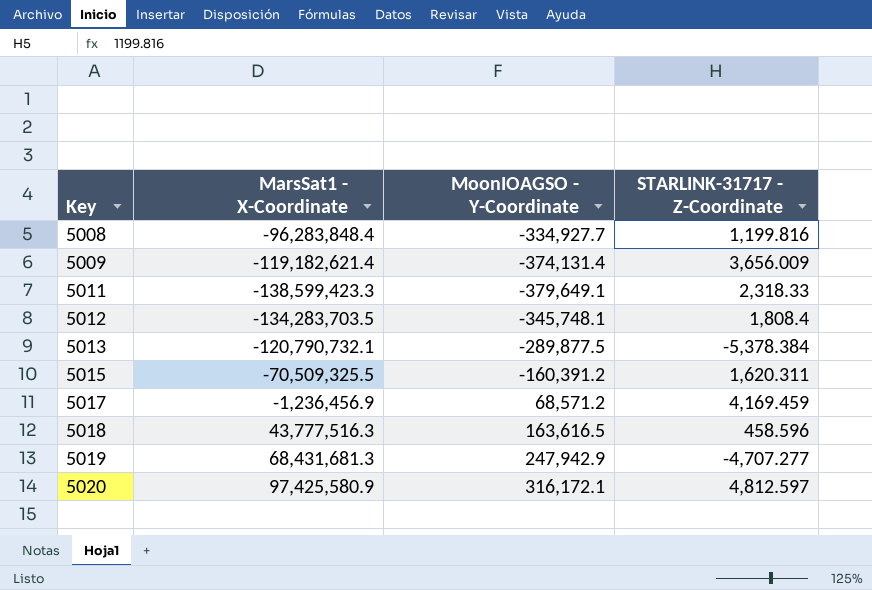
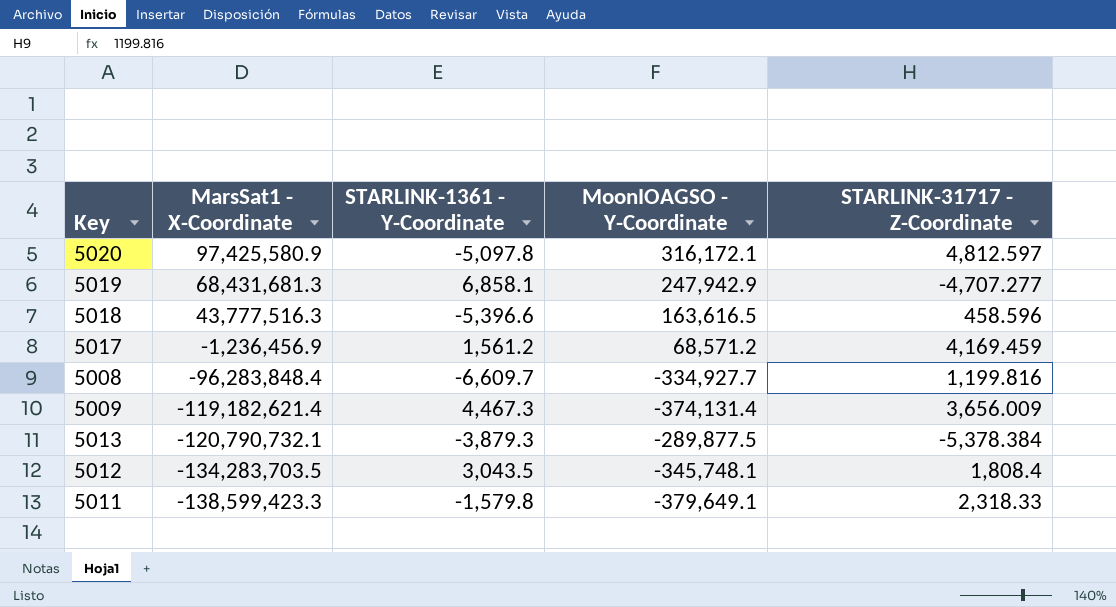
row order: Key ascending -> MarsSat1 - X-Coordinate descending
column STARLINK-1361 - Y-Coordinate | position: none -> 3
row 5015: -70,509,325.5 | -160,391.2 | 1,620.311 -> none

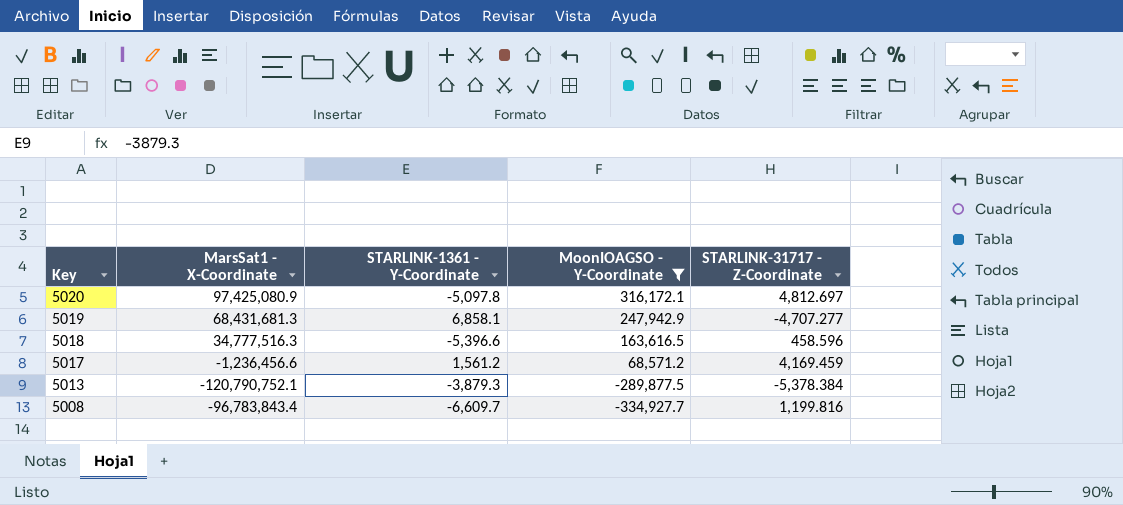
filter: none -> MoonIOAGSO - Y-Coordinate >= -334,927.7
row order: MarsSat1 - X-Coordinate descending -> Key descending
5020 | MarsSat1 - X-Coordinate: 97,425,580.9 -> 97,425,080.9
5020 | STARLINK-31717 - Z-Coordinate: 4,812.597 -> 4,812.697
5018 | MarsSat1 - X-Coordinate: 43,777,516.3 -> 34,777,516.3
5017 | MarsSat1 - X-Coordinate: -1,236,456.9 -> -1,236,456.6
5013 | MarsSat1 - X-Coordinate: -120,790,732.1 -> -120,790,752.1
5008 | MarsSat1 - X-Coordinate: -96,283,848.4 -> -96,783,843.4

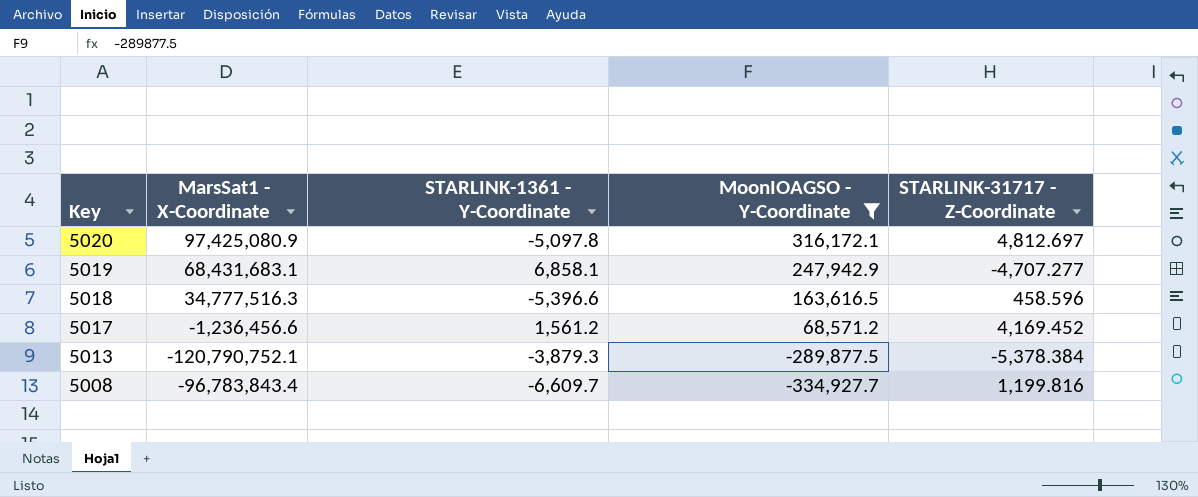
5019 | MarsSat1 - X-Coordinate: 68,431,681.3 -> 68,431,683.1
5017 | STARLINK-31717 - Z-Coordinate: 4,169.459 -> 4,169.452

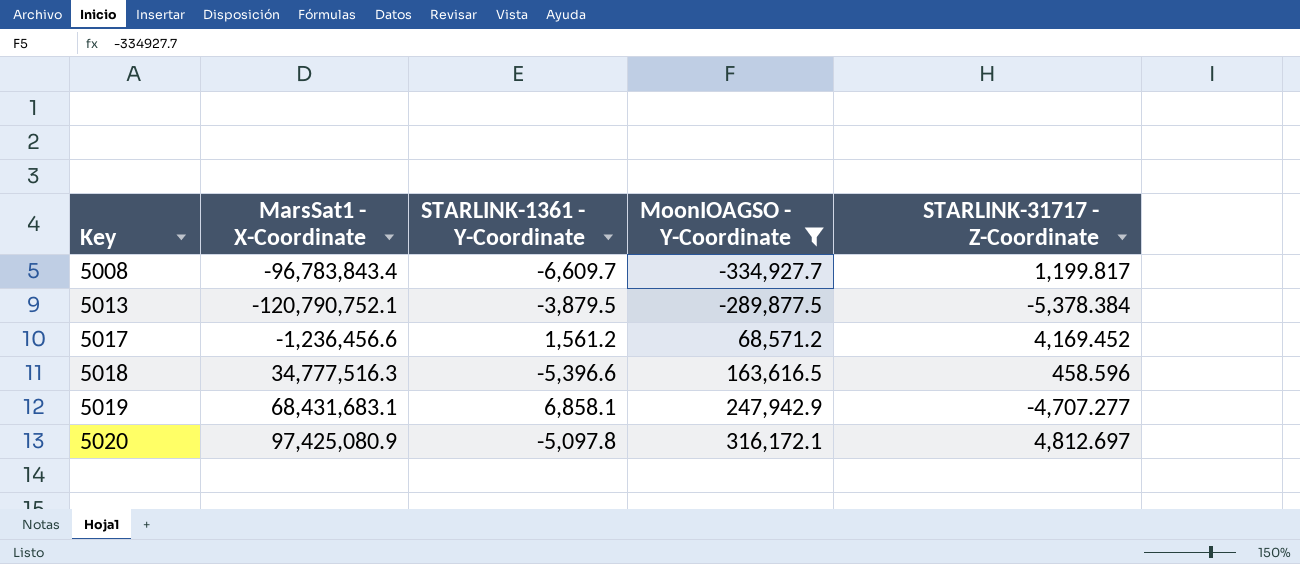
row order: Key descending -> Key ascending
5008 | STARLINK-31717 - Z-Coordinate: 1,199.816 -> 1,199.817
5013 | STARLINK-1361 - Y-Coordinate: -3,879.3 -> -3,879.5

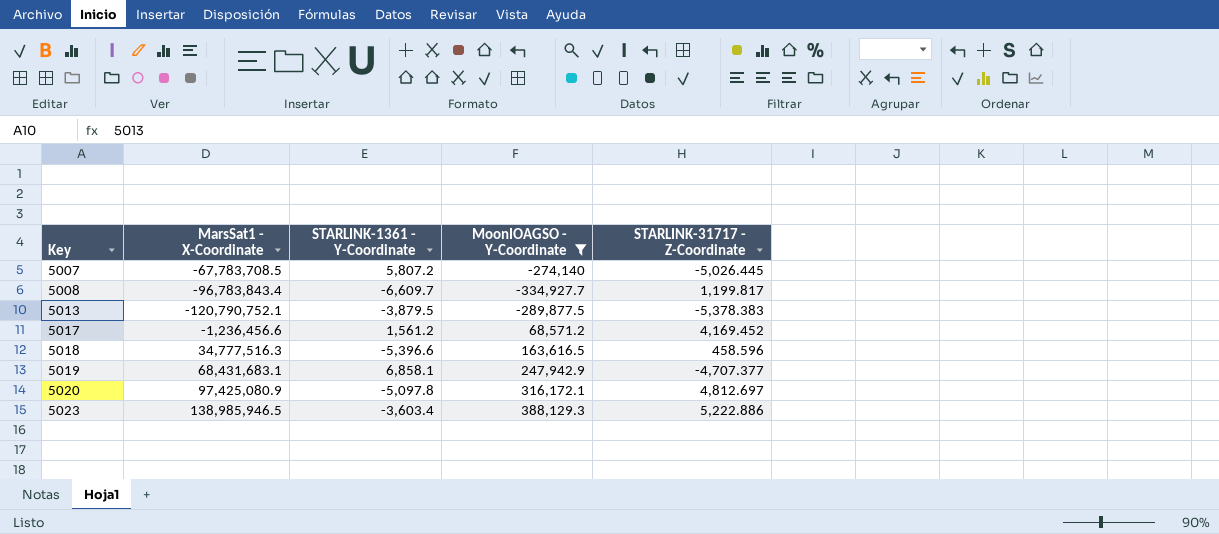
row 5007: none -> -67,783,708.5 | 5,807.2 | -274,140 | -5,026.445
5013 | STARLINK-31717 - Z-Coordinate: -5,378.384 -> -5,378.383
5019 | STARLINK-31717 - Z-Coordinate: -4,707.277 -> -4,707.377
row 5023: none -> 138,985,946.5 | -3,603.4 | 388,129.3 | 5,222.886

